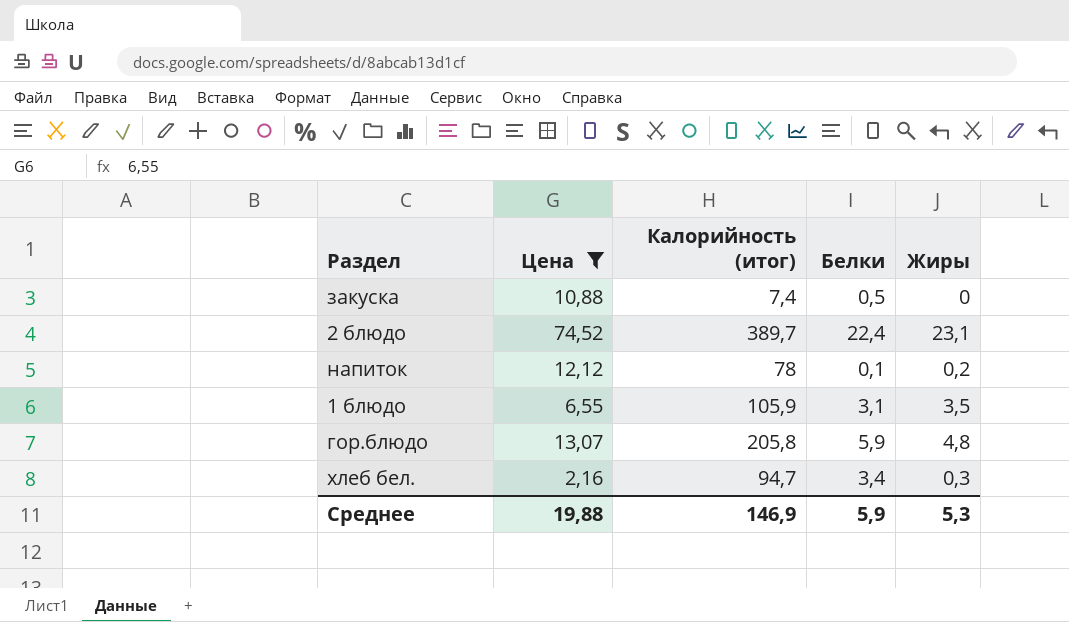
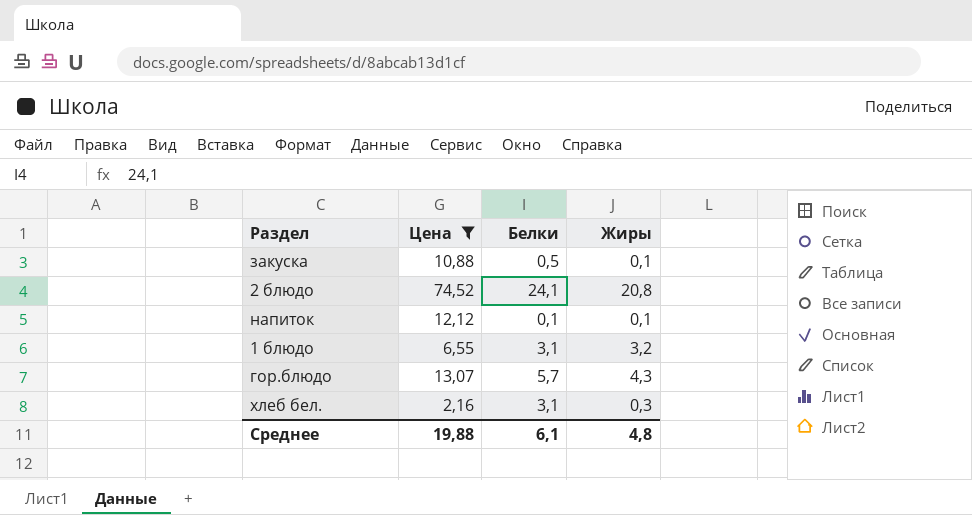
column Калорийность (итог) | position: 3 -> none
закуска | Жиры: 0 -> 0,1
2 блюдо | Белки: 22,4 -> 24,1
2 блюдо | Жиры: 23,1 -> 20,8
напиток | Жиры: 0,2 -> 0,1
1 блюдо | Жиры: 3,5 -> 3,2
гор.блюдо | Белки: 5,9 -> 5,7
гор.блюдо | Жиры: 4,8 -> 4,3
хлеб бел. | Белки: 3,4 -> 3,1
Среднее | Белки: 5,9 -> 6,1
Среднее | Жиры: 5,3 -> 4,8

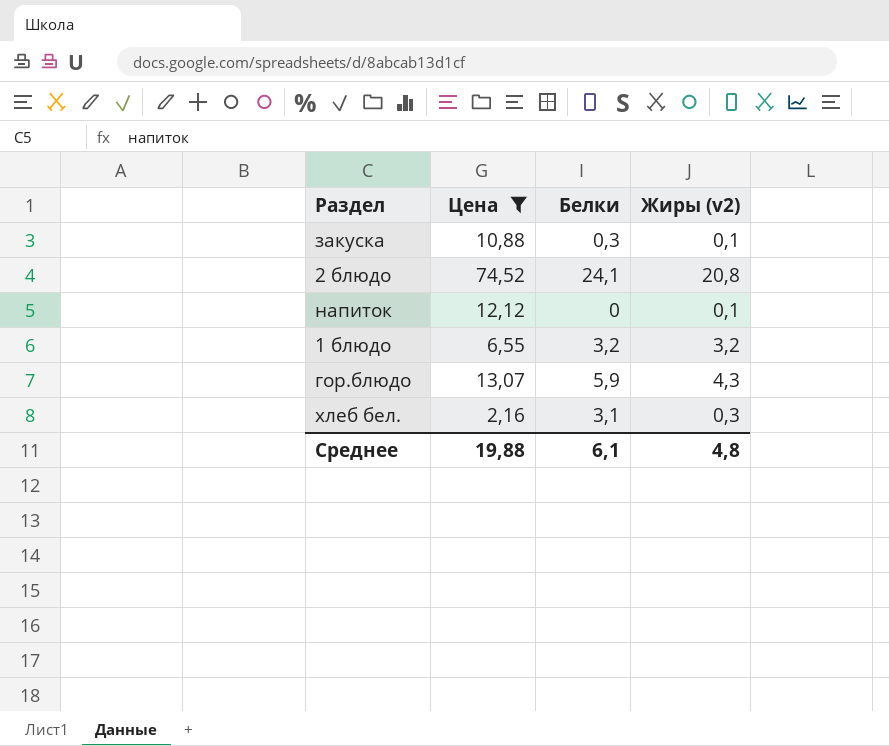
column name: Жиры -> Жиры (v2)
закуска | Белки: 0,5 -> 0,3
напиток | Белки: 0,1 -> 0
1 блюдо | Белки: 3,1 -> 3,2
гор.блюдо | Белки: 5,7 -> 5,9

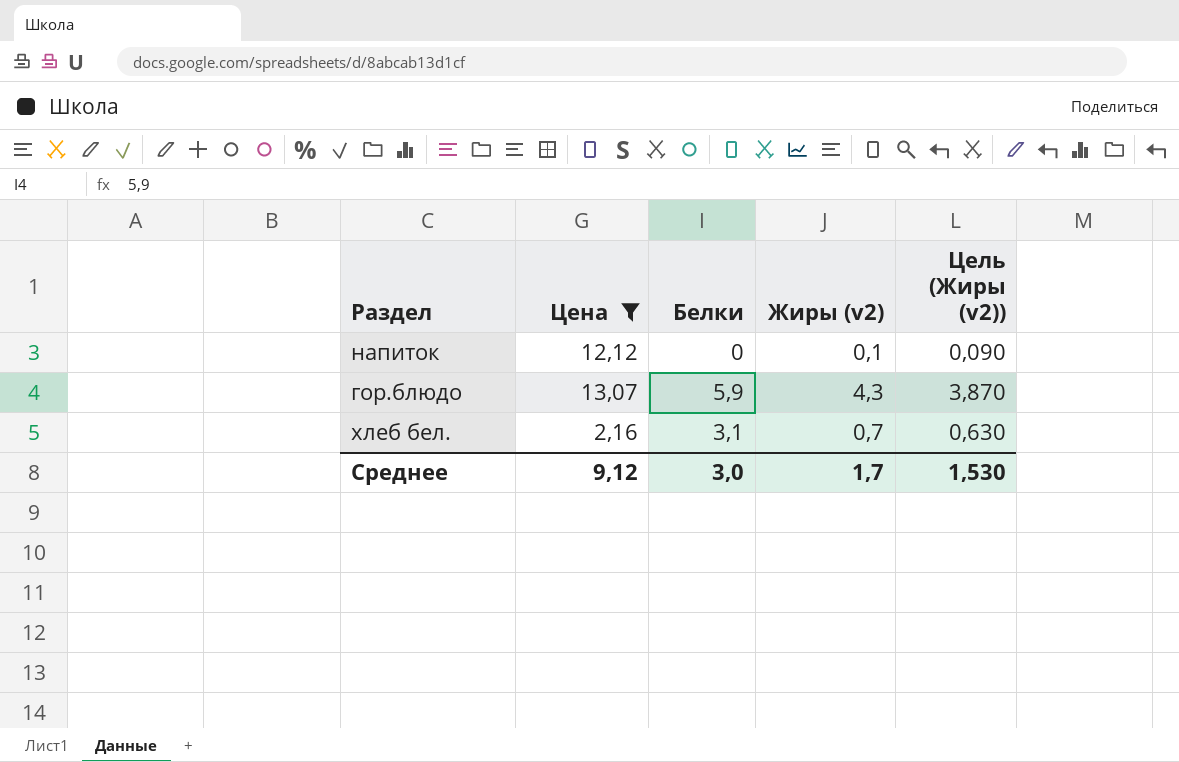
column Цель (Жиры (v2)) | formula: none -> [Жиры (v2)] * 0,9
row закуска: 10,88 | 0,3 | 0,1 -> none
row 2 блюдо: 74,52 | 24,1 | 20,8 -> none
row 1 блюдо: 6,55 | 3,2 | 3,2 -> none
хлеб бел. | Жиры (v2): 0,3 -> 0,7
Среднее | Цена: 19,88 -> 9,12
Среднее | Белки: 6,1 -> 3,0
Среднее | Жиры (v2): 4,8 -> 1,7

